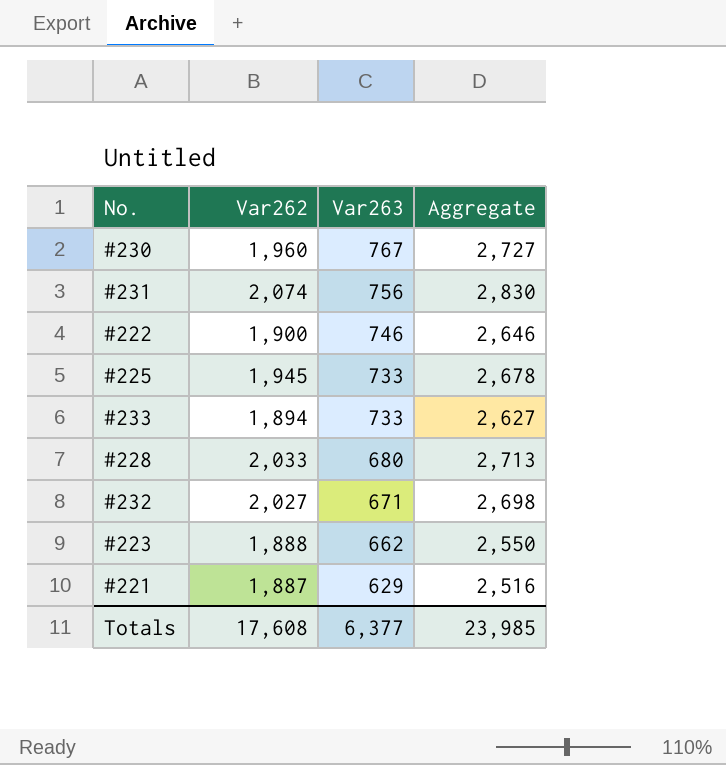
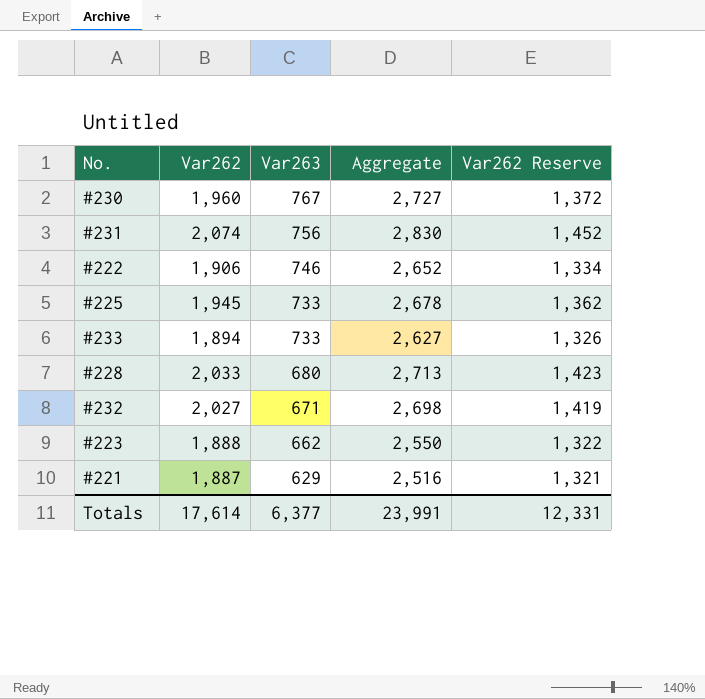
column Var262 Reserve | formula: none -> [Var262] * 0.7
#222 | Var262: 1,900 -> 1,906
#222 | Aggregate: 2,646 -> 2,652
Totals | Var262: 17,608 -> 17,614
Totals | Aggregate: 23,985 -> 23,991

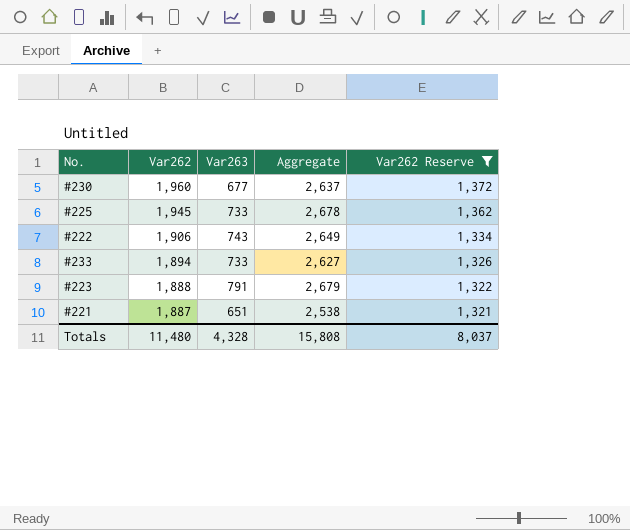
filter: none -> Var262 Reserve <= 1,372
row order: Var263 descending -> Var262 descending
#230 | Var263: 767 -> 677
#230 | Aggregate: 2,727 -> 2,637
#222 | Var263: 746 -> 743
#222 | Aggregate: 2,652 -> 2,649
#223 | Var263: 662 -> 791
#223 | Aggregate: 2,550 -> 2,679
#221 | Var263: 629 -> 651
#221 | Aggregate: 2,516 -> 2,538
Totals | Var262: 17,614 -> 11,480
Totals | Var263: 6,377 -> 4,328
Totals | Aggregate: 23,991 -> 15,808
Totals | Var262 Reserve: 12,331 -> 8,037

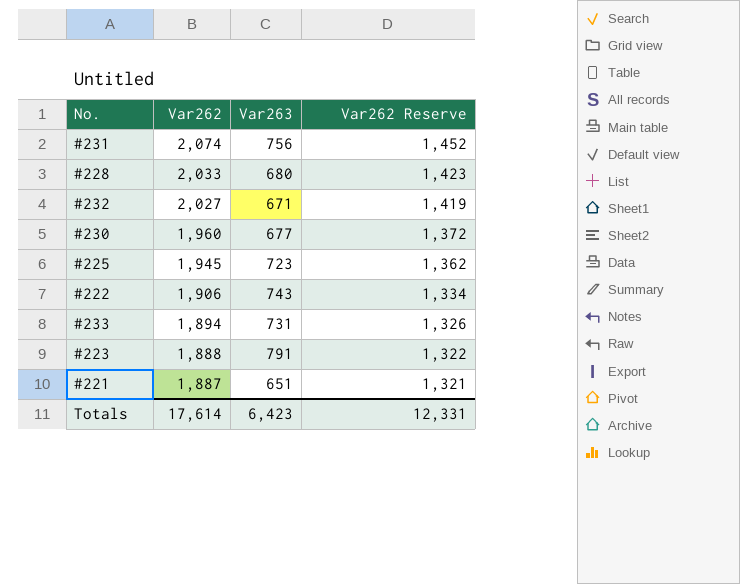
filter: Var262 Reserve <= 1,372 -> none
column Aggregate | formula: [Var262] + [Var263] -> none
#225 | Var263: 733 -> 723
#233 | Var263: 733 -> 731
Totals | Var262: 11,480 -> 17,614
Totals | Var263: 4,328 -> 6,423
Totals | Var262 Reserve: 8,037 -> 12,331

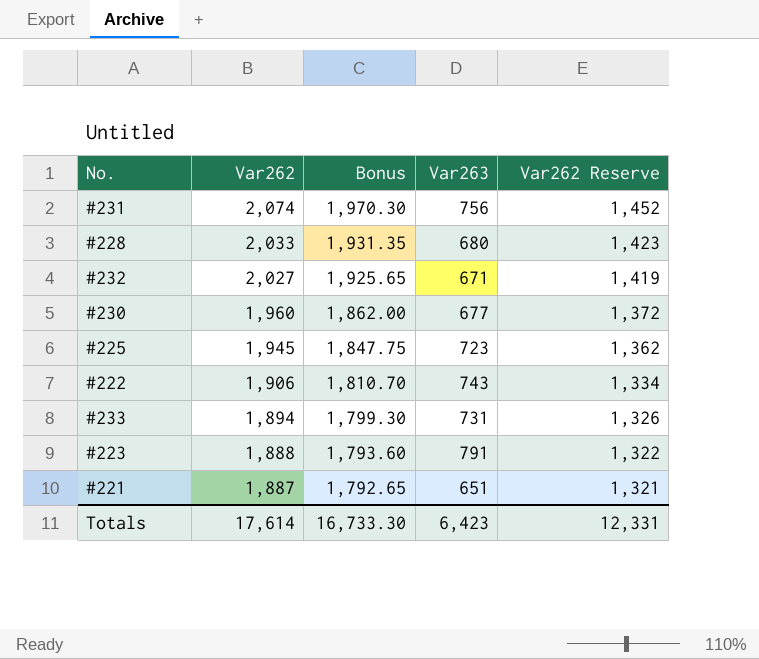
column Bonus | formula: none -> [Var262] * 0.95

